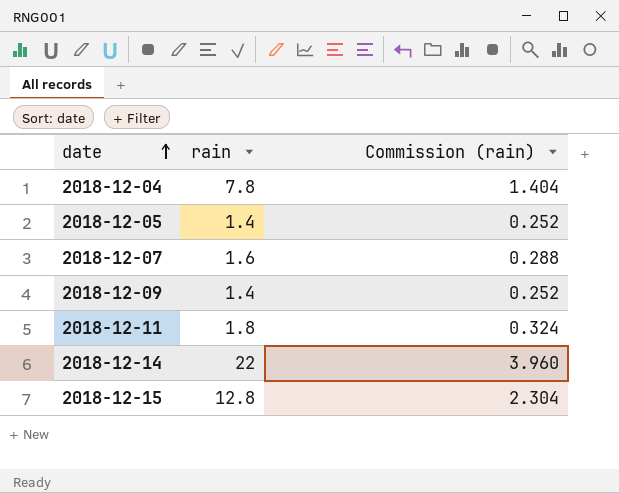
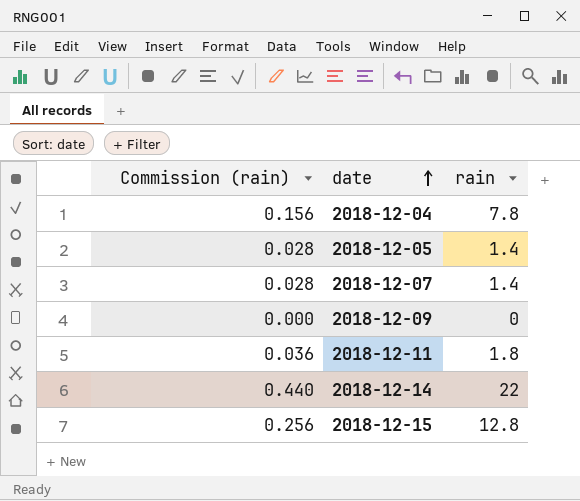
column Commission (rain) | formula: [rain] * 0.18 -> [rain] * 0.02
column Commission (rain) | position: 3 -> 1
2018-12-07 | rain: 1.6 -> 1.4
2018-12-09 | rain: 1.4 -> 0

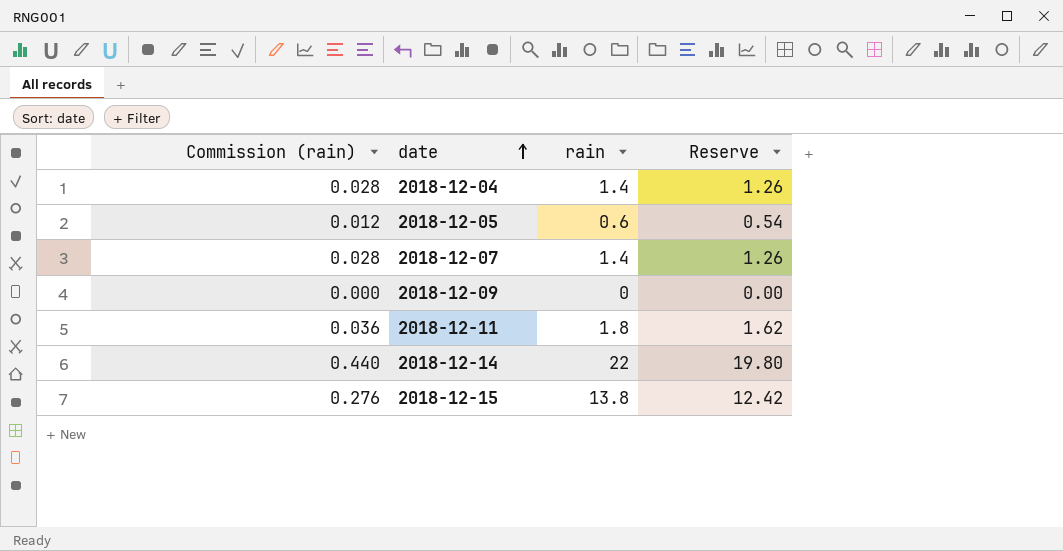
column Reserve | formula: none -> [rain] * 0.9
2018-12-04 | Commission (rain): 0.156 -> 0.028
2018-12-04 | rain: 7.8 -> 1.4
2018-12-05 | Commission (rain): 0.028 -> 0.012
2018-12-05 | rain: 1.4 -> 0.6
2018-12-15 | Commission (rain): 0.256 -> 0.276
2018-12-15 | rain: 12.8 -> 13.8

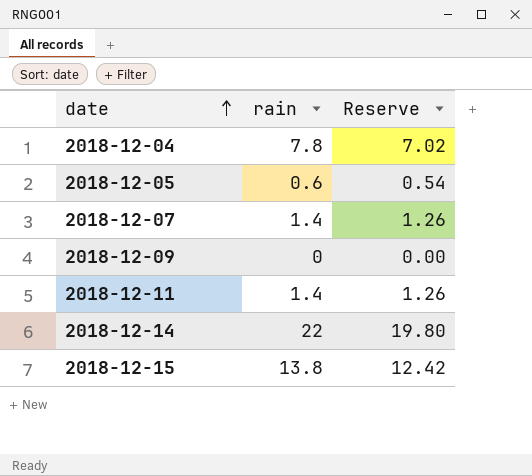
column Commission (rain) | formula: [rain] * 0.02 -> none
2018-12-04 | rain: 1.4 -> 7.8
2018-12-04 | Reserve: 1.26 -> 7.02
2018-12-11 | rain: 1.8 -> 1.4
2018-12-11 | Reserve: 1.62 -> 1.26

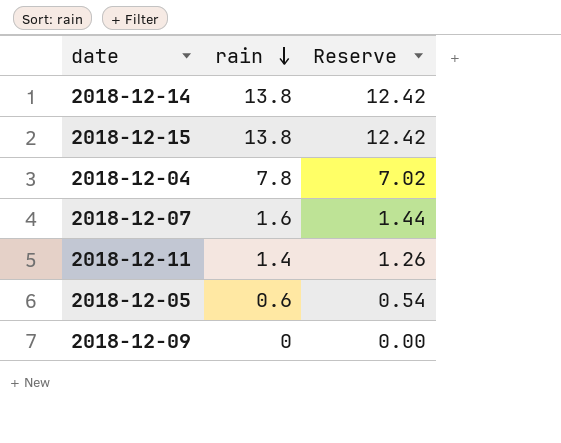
row order: date ascending -> rain descending
2018-12-14 | rain: 22 -> 13.8
2018-12-14 | Reserve: 19.80 -> 12.42
2018-12-07 | rain: 1.4 -> 1.6
2018-12-07 | Reserve: 1.26 -> 1.44

